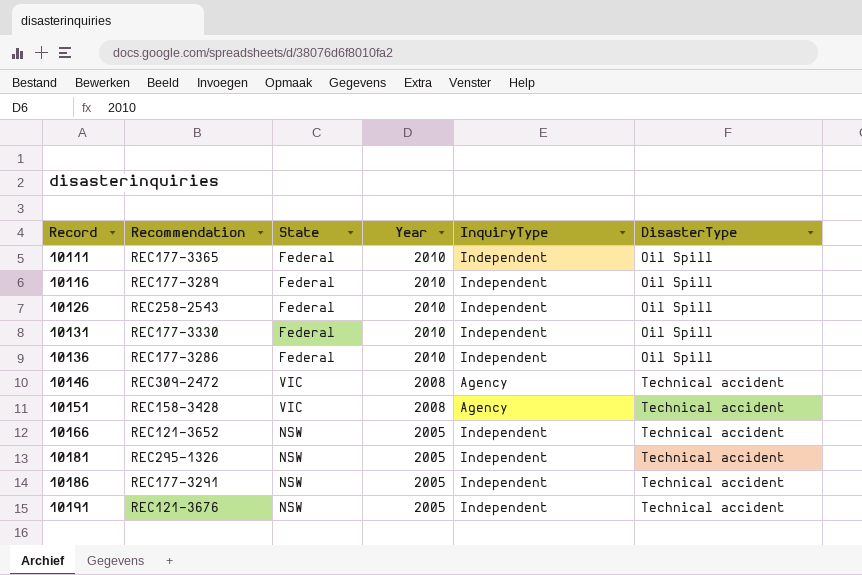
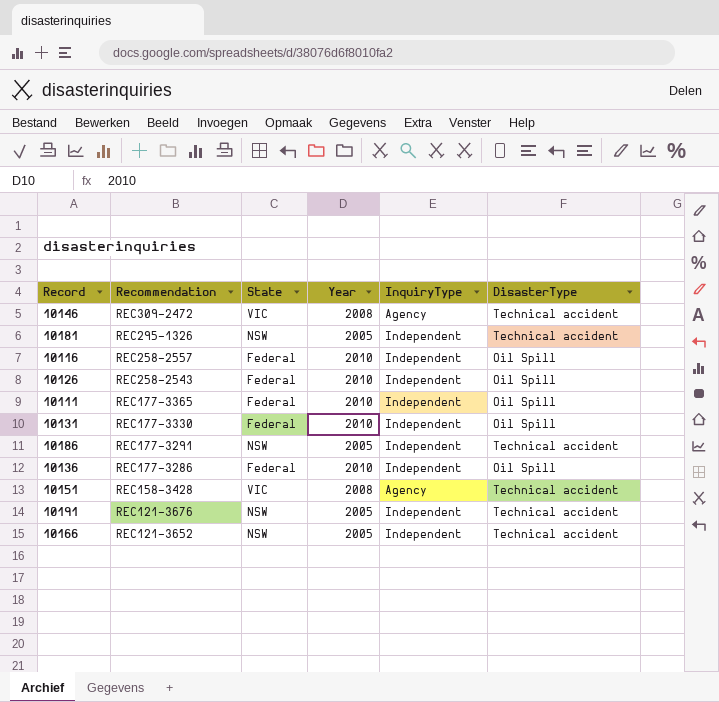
row order: Record ascending -> Recommendation descending
10116 | Recommendation: REC177-3289 -> REC258-2557

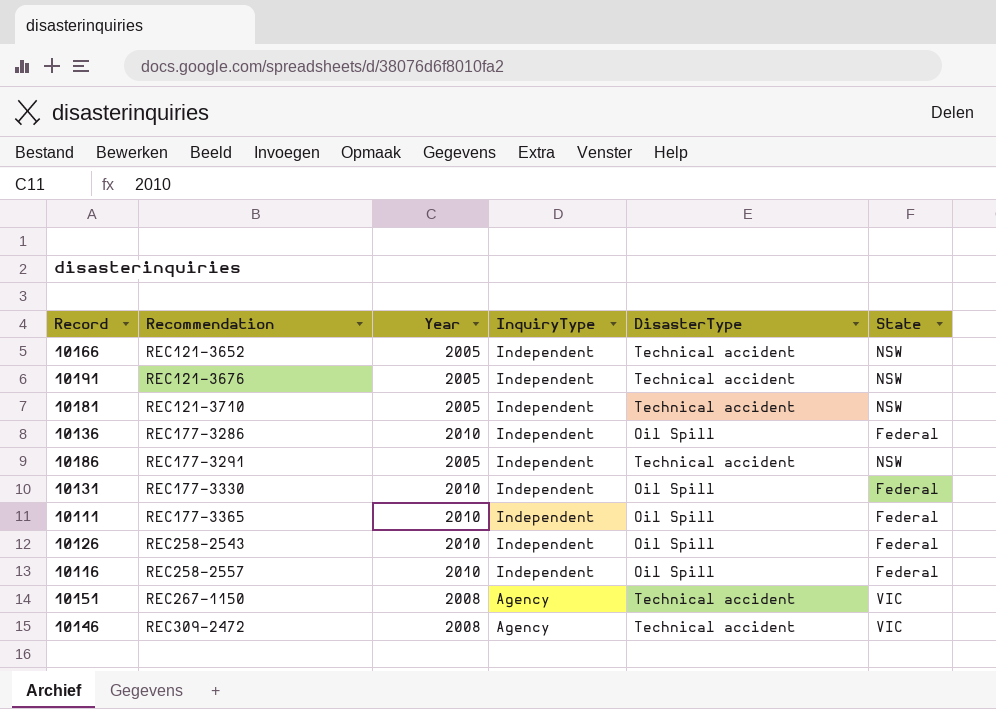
row order: Recommendation descending -> Recommendation ascending
column State | position: 3 -> 6
10181 | Recommendation: REC295-1326 -> REC121-3710
10151 | Recommendation: REC158-3428 -> REC267-1150

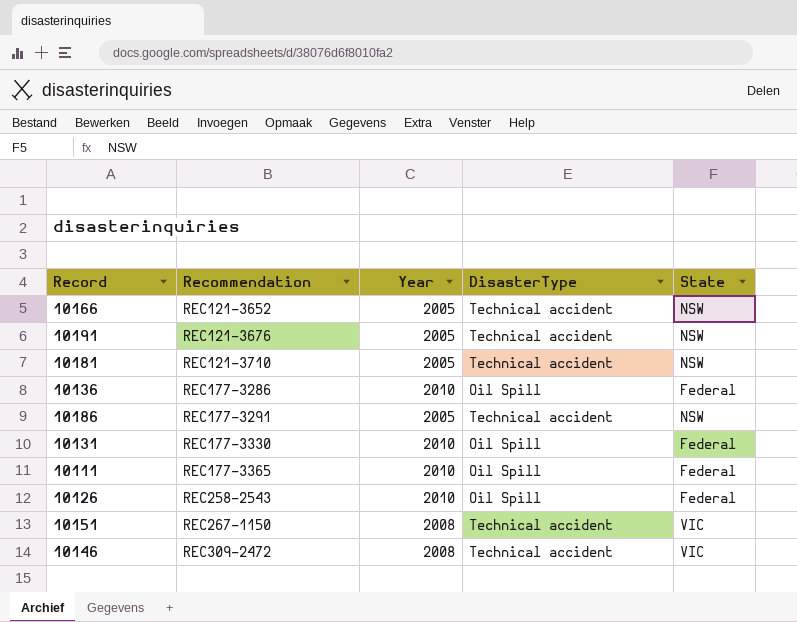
column InquiryType | position: 4 -> none
row 10116: REC258-2557 | 2010 | Independent | Oil Spill | Federal -> none

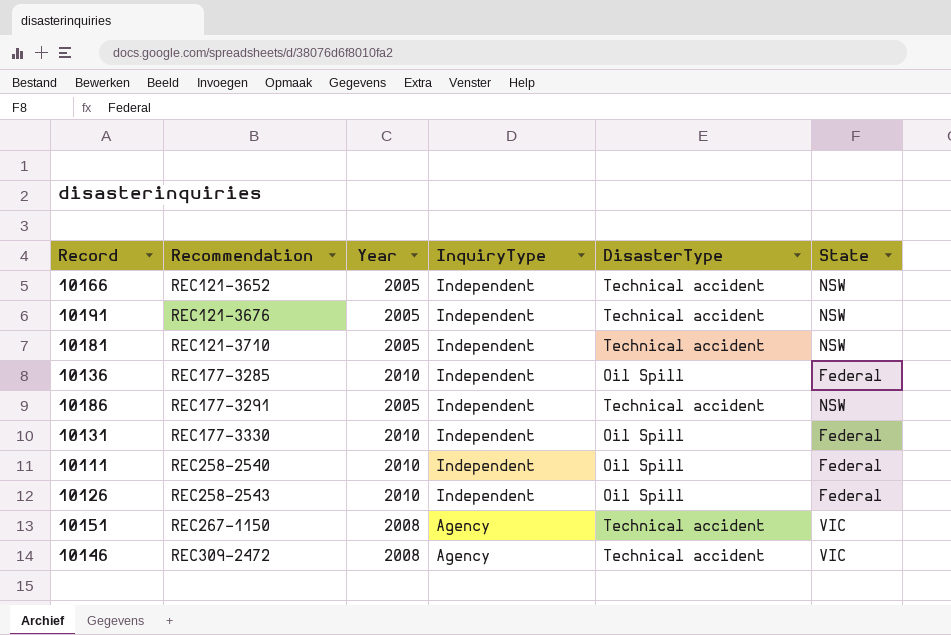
column InquiryType | position: none -> 4
10136 | Recommendation: REC177-3286 -> REC177-3285
10111 | Recommendation: REC177-3365 -> REC258-2540

